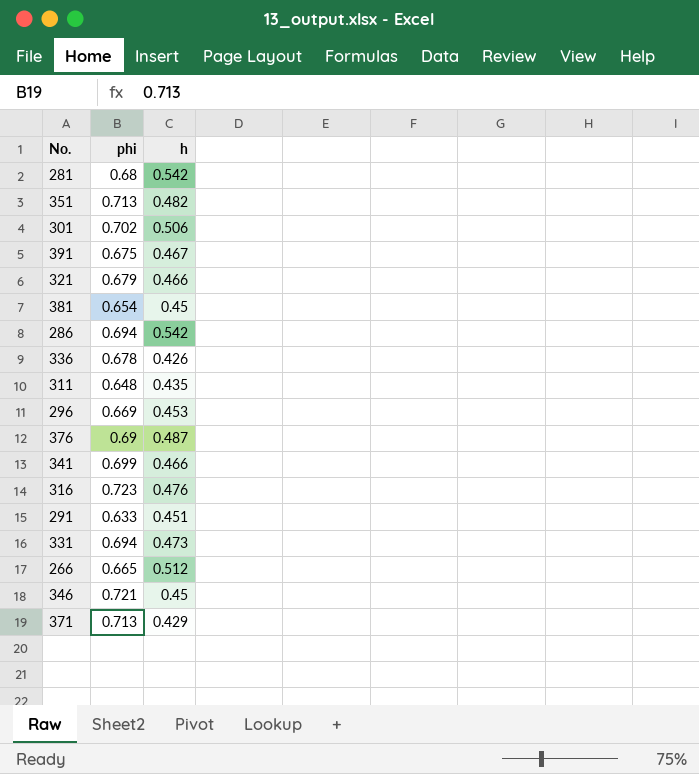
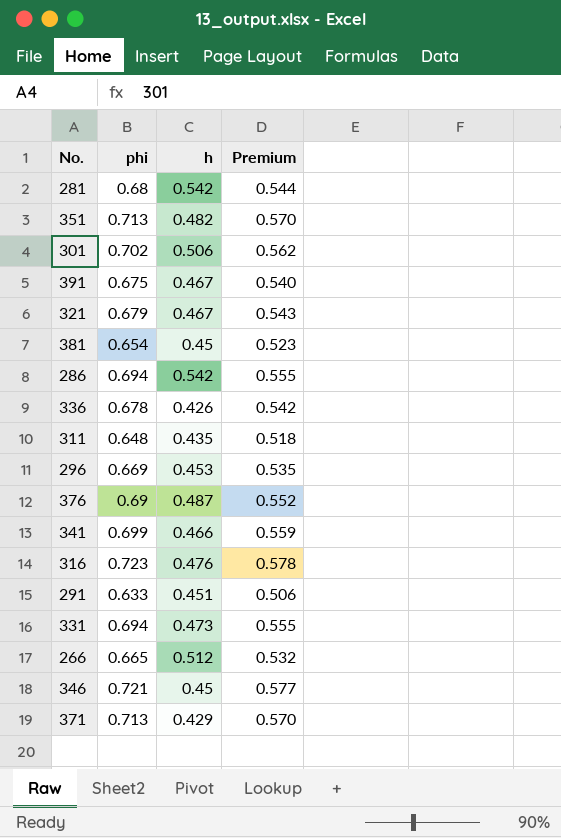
column Premium | formula: none -> [phi] * 0.8
321 | h: 0.466 -> 0.467

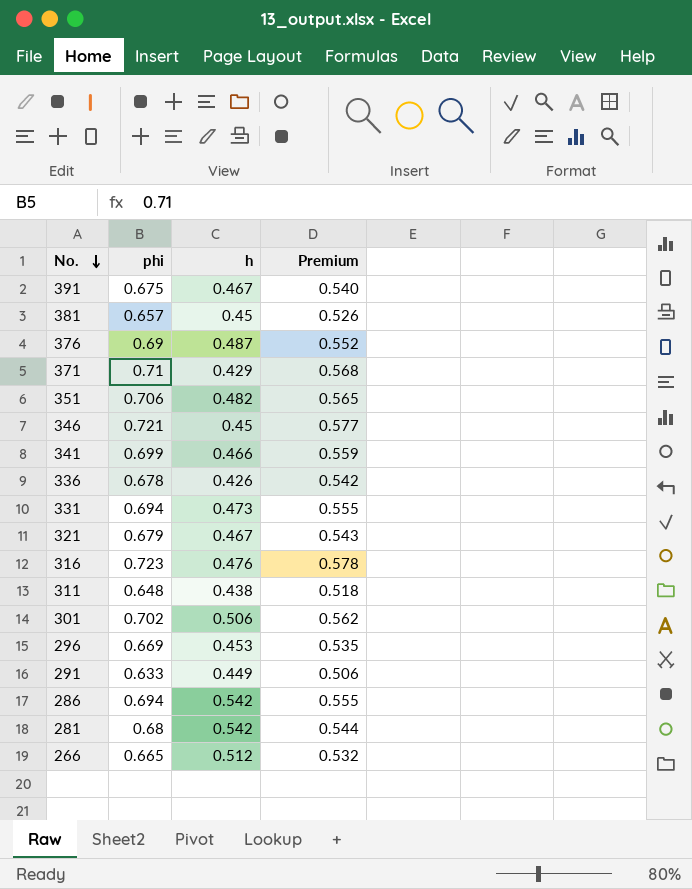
row order: none -> No. descending
381 | phi: 0.654 -> 0.657
381 | Premium: 0.523 -> 0.526
371 | phi: 0.713 -> 0.71
371 | Premium: 0.570 -> 0.568
351 | phi: 0.713 -> 0.706
351 | Premium: 0.570 -> 0.565
311 | h: 0.435 -> 0.438
291 | h: 0.451 -> 0.449

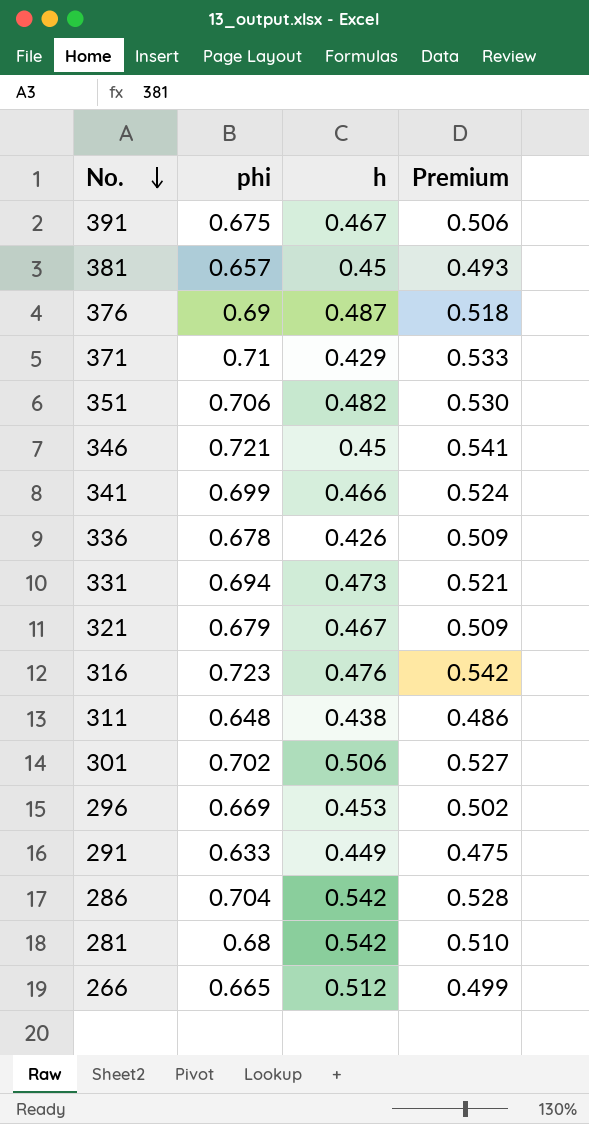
column Premium | formula: [phi] * 0.8 -> [phi] * 0.75
286 | phi: 0.694 -> 0.704

